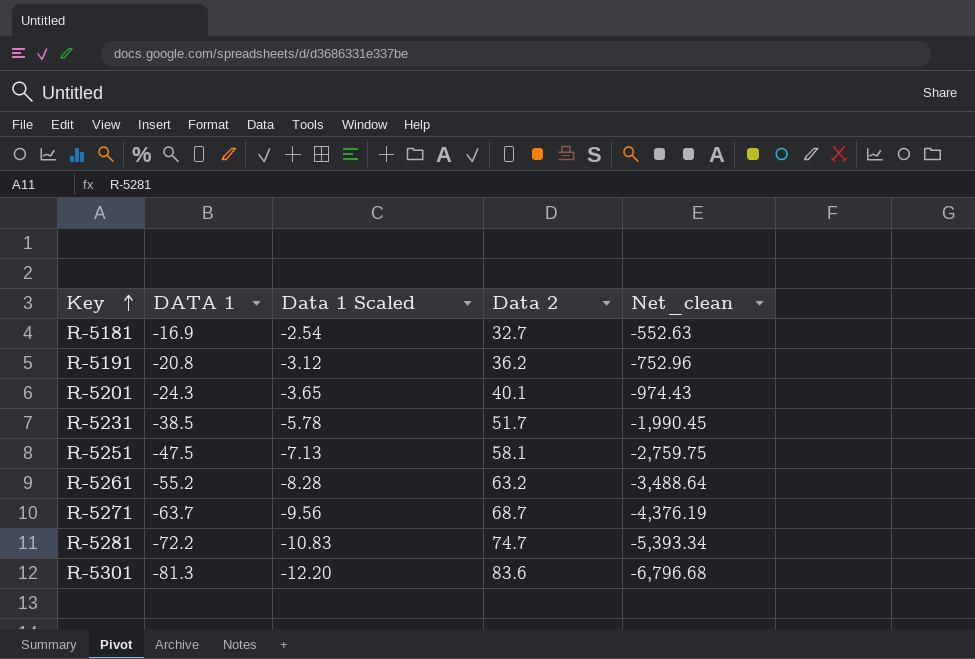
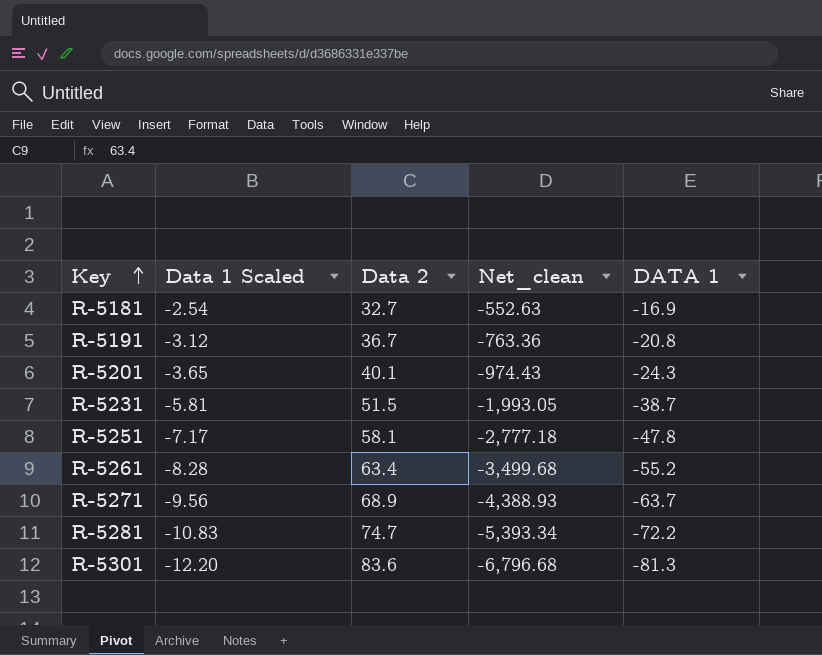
column DATA 1 | position: 2 -> 5
R-5191 | Data 2: 36.2 -> 36.7
R-5191 | Net_clean: -752.96 -> -763.36
R-5231 | Data 1 Scaled: -5.78 -> -5.81
R-5231 | Data 2: 51.7 -> 51.5
R-5231 | Net_clean: -1,990.45 -> -1,993.05
R-5231 | DATA 1: -38.5 -> -38.7
R-5251 | Data 1 Scaled: -7.13 -> -7.17
R-5251 | Net_clean: -2,759.75 -> -2,777.18
R-5251 | DATA 1: -47.5 -> -47.8
R-5261 | Data 2: 63.2 -> 63.4
R-5261 | Net_clean: -3,488.64 -> -3,499.68
R-5271 | Data 2: 68.7 -> 68.9
R-5271 | Net_clean: -4,376.19 -> -4,388.93

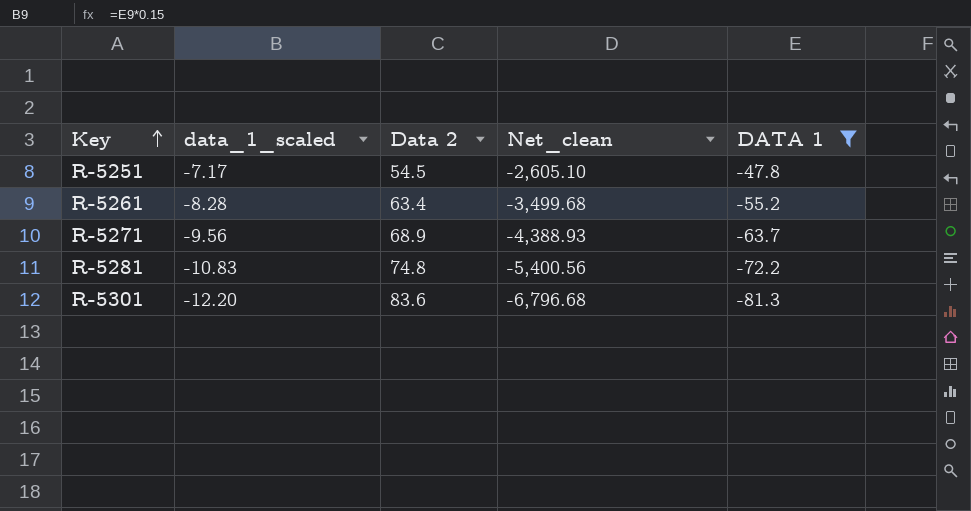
filter: none -> DATA 1 <= -47.8
column name: Data 1 Scaled -> data_1_scaled
R-5251 | Data 2: 58.1 -> 54.5
R-5251 | Net_clean: -2,777.18 -> -2,605.10
R-5281 | Data 2: 74.7 -> 74.8
R-5281 | Net_clean: -5,393.34 -> -5,400.56

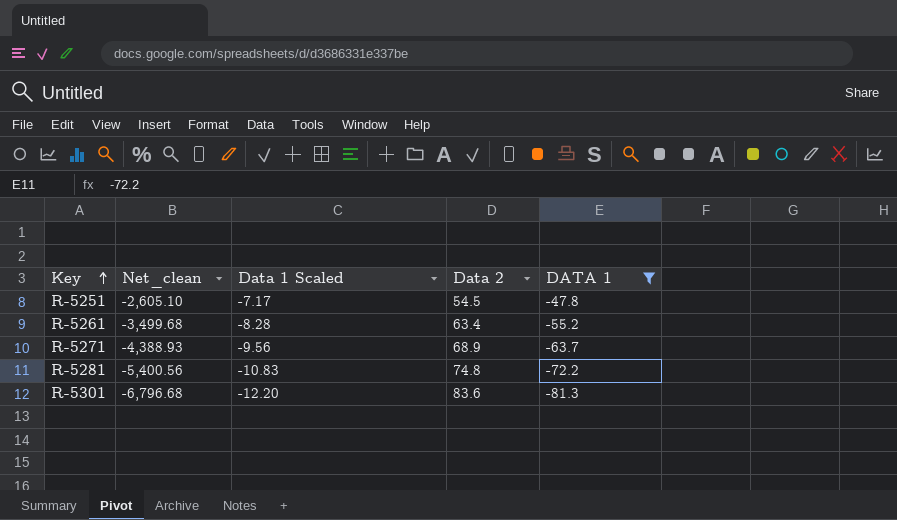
column Net_clean | position: 4 -> 2
column name: data_1_scaled -> Data 1 Scaled

